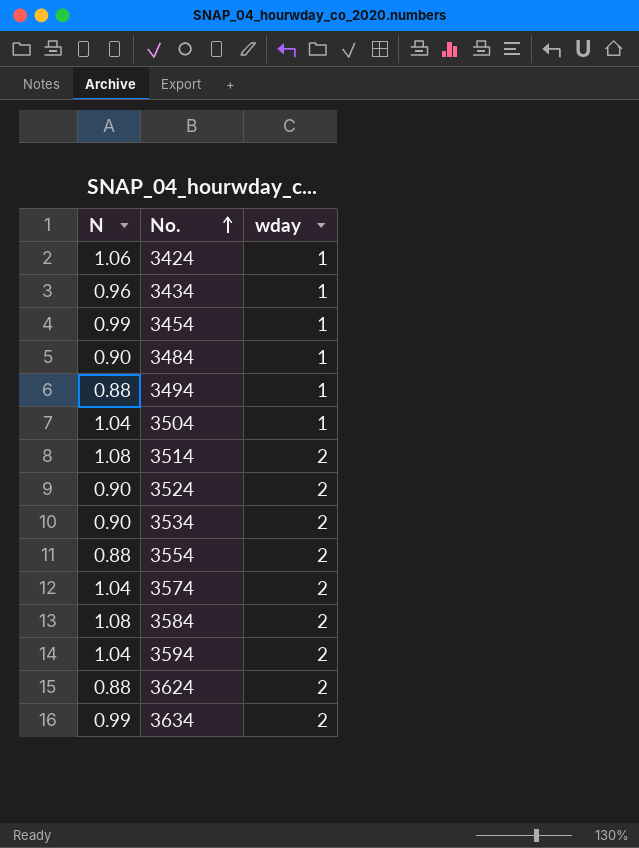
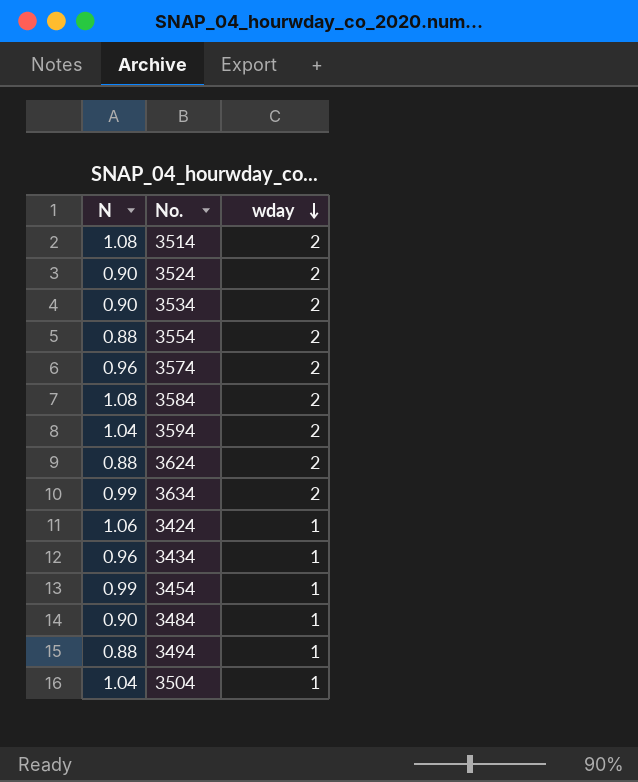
row order: No. ascending -> wday descending
3574 | N: 1.04 -> 0.96

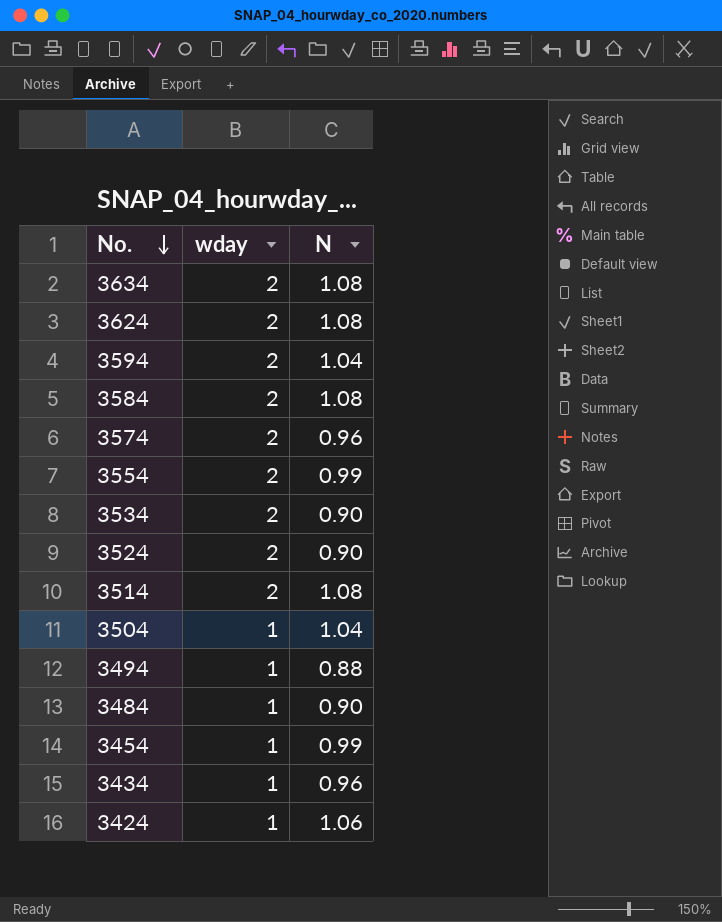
row order: wday descending -> No. descending
column N | position: 1 -> 3
3634 | N: 0.99 -> 1.08
3624 | N: 0.88 -> 1.08
3554 | N: 0.88 -> 0.99

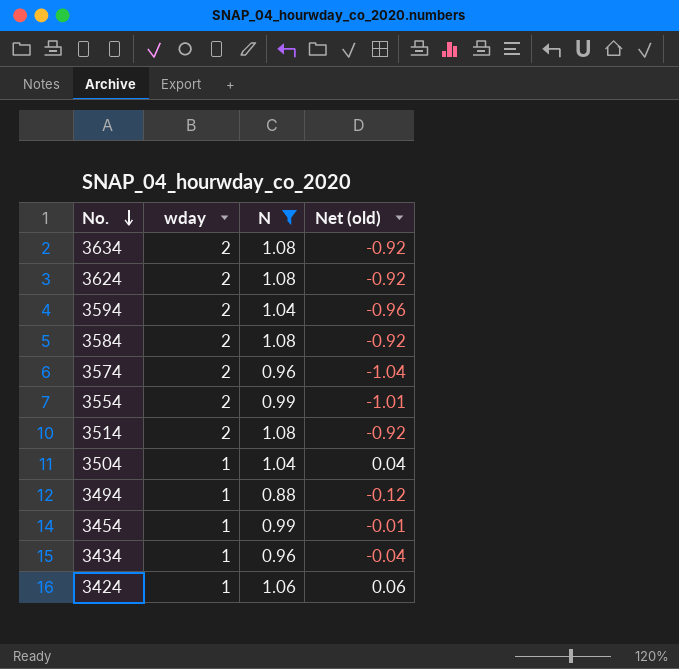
filter: none -> N != 0.90
column Net (old) | formula: none -> [N] - [wday]

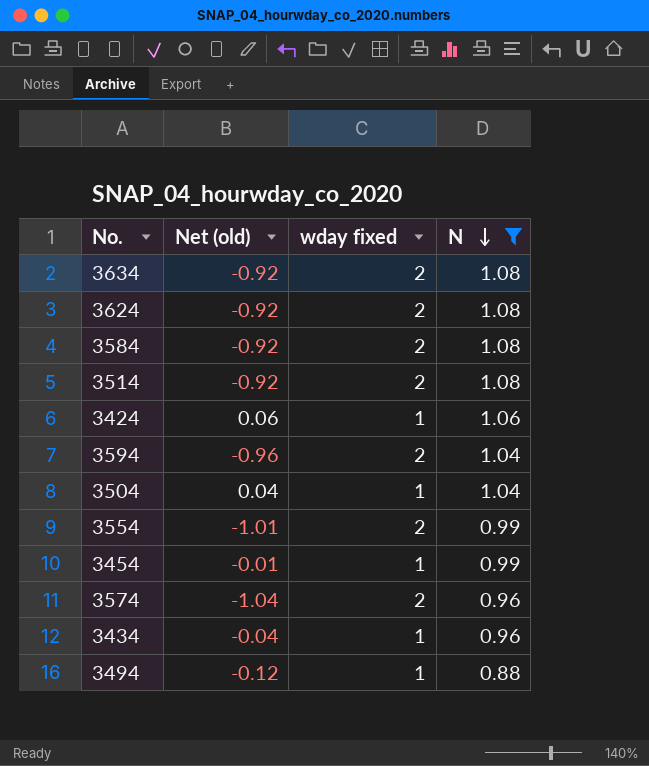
row order: No. descending -> N descending
column Net (old) | position: 4 -> 2
column name: wday -> wday fixed

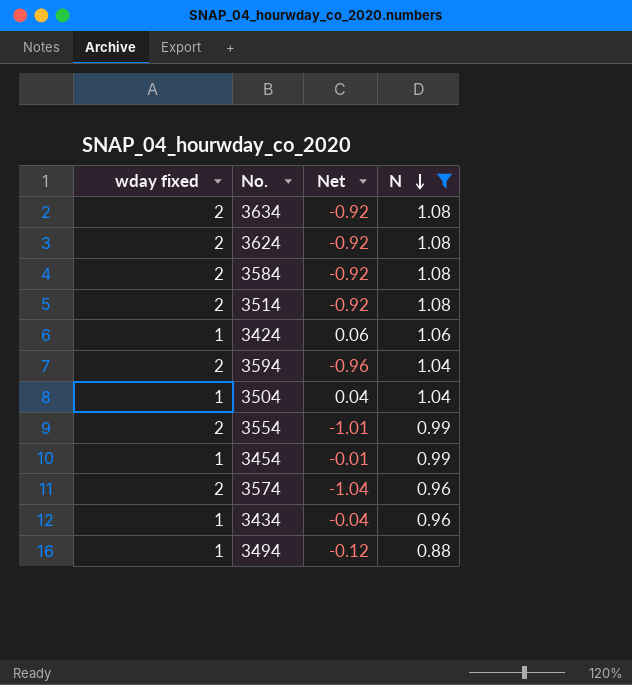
column wday fixed | position: 3 -> 1
column name: Net (old) -> Net

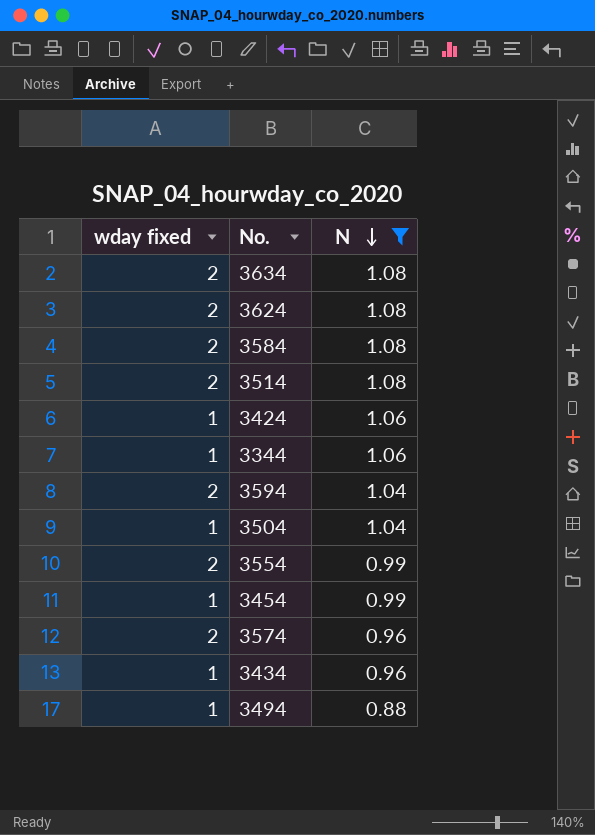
column Net | formula: [N] - [wday fixed] -> none
row 3344: none -> 1 | 1.06

